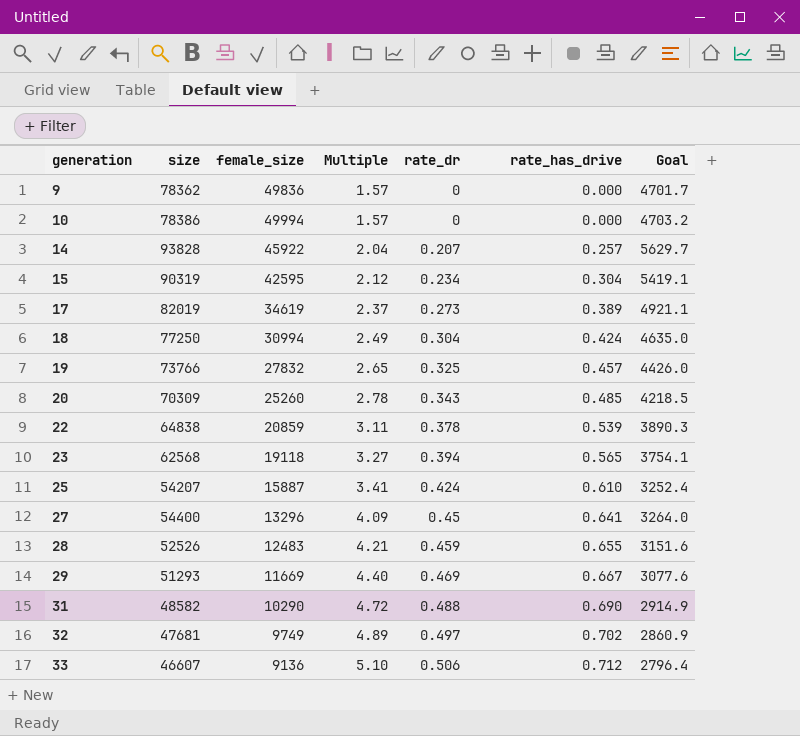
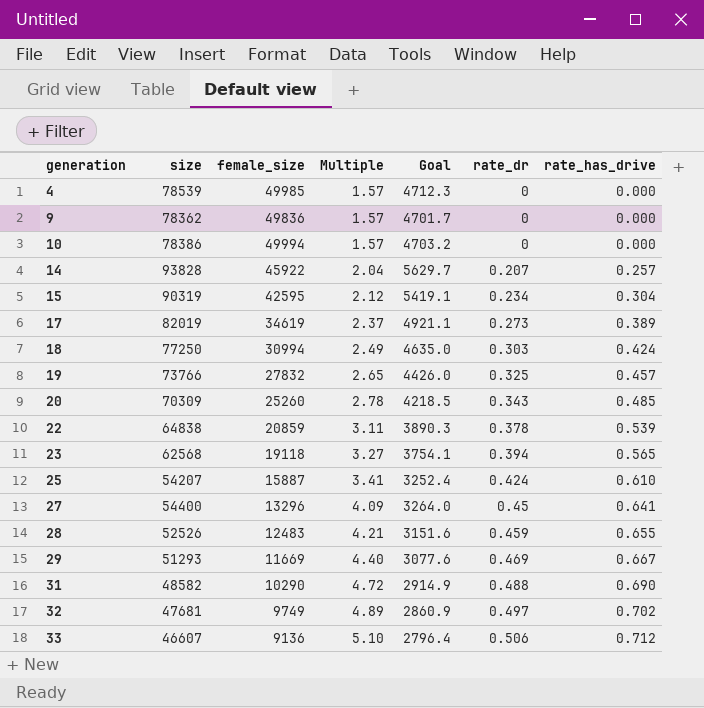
column Goal | position: 7 -> 5
row 4: none -> 78539 | 49985 | 1.57 | 4712.3 | 0 | 0.000
18 | rate_dr: 0.304 -> 0.303

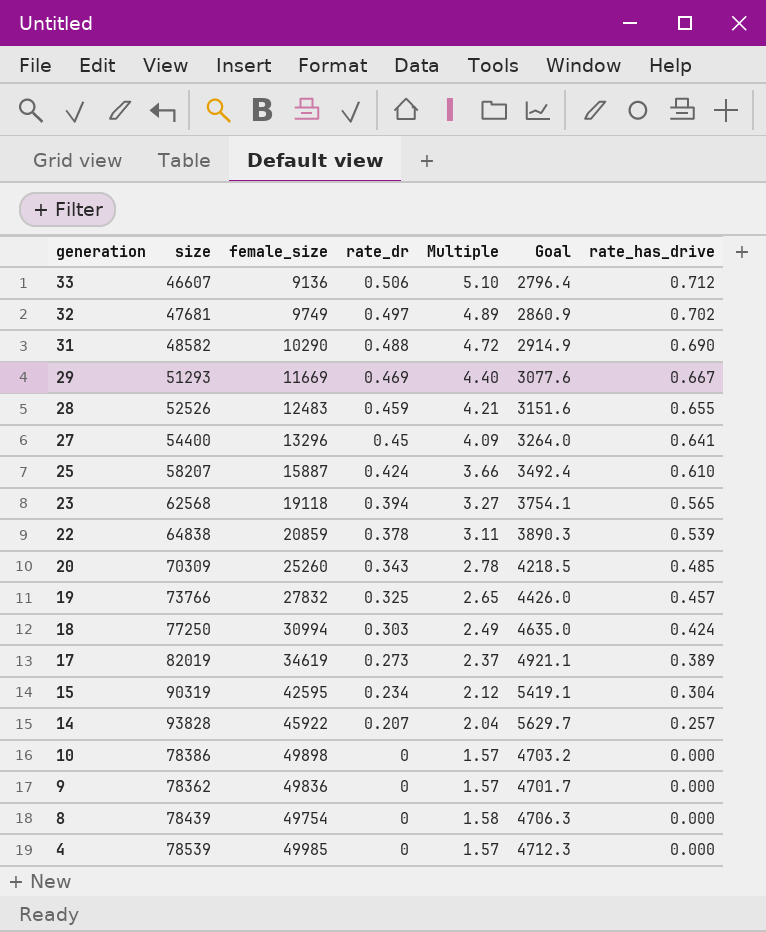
row order: generation ascending -> generation descending
column rate_dr | position: 6 -> 4
25 | size: 54207 -> 58207
25 | Multiple: 3.41 -> 3.66
25 | Goal: 3252.4 -> 3492.4
10 | female_size: 49994 -> 49898
row 8: none -> 78439 | 49754 | 0 | 1.58 | 4706.3 | 0.000

